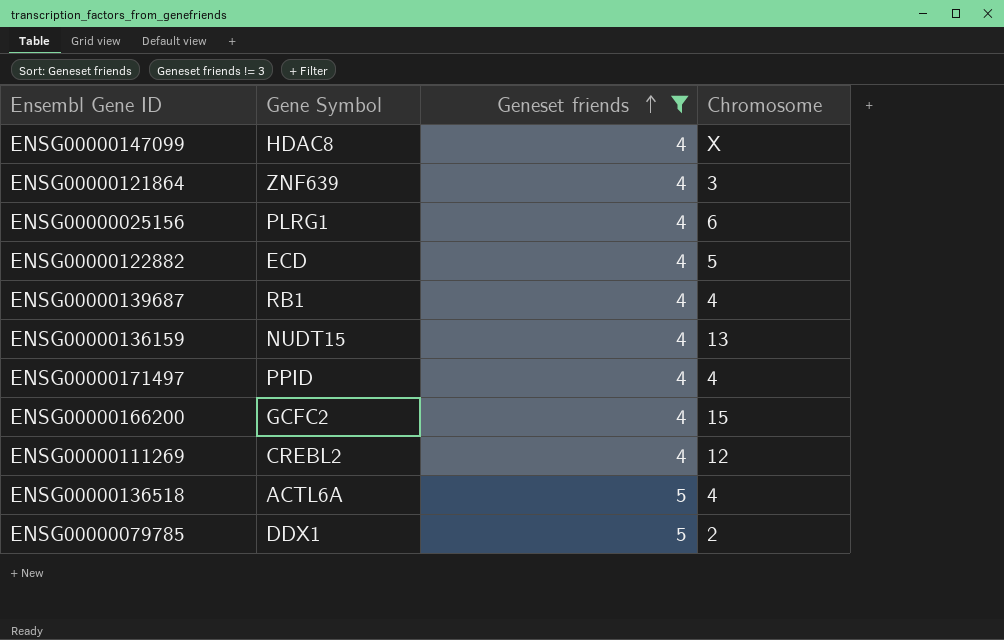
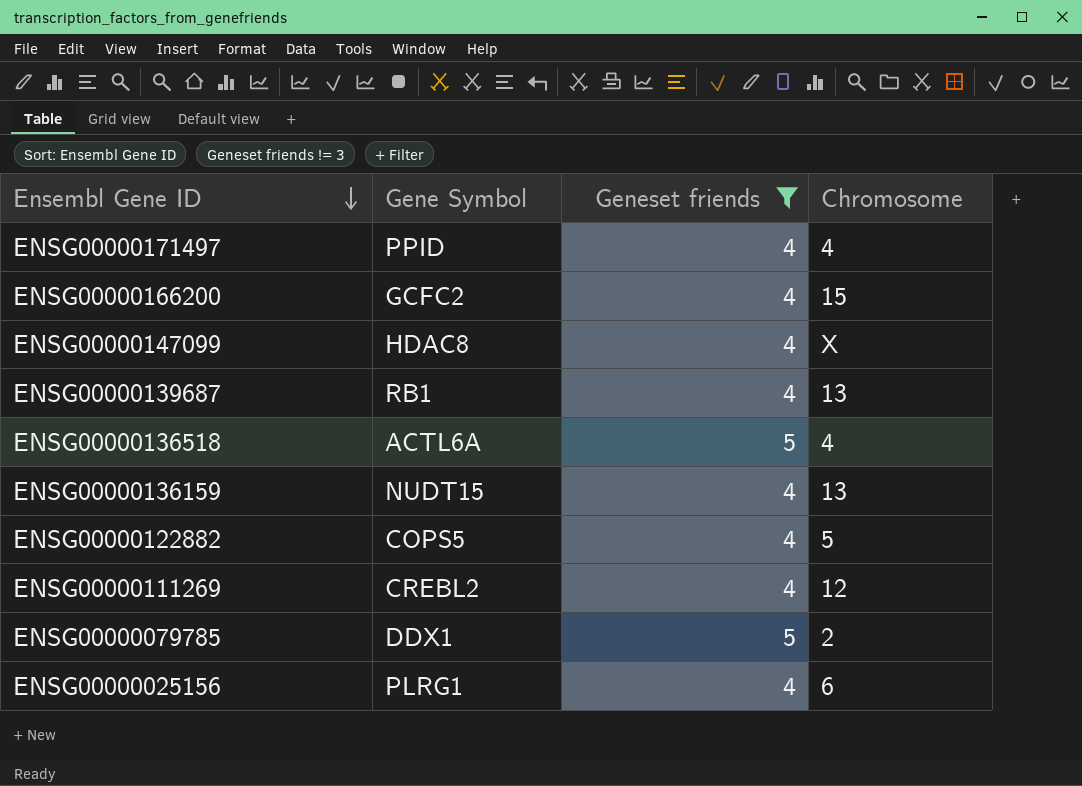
row order: Geneset friends ascending -> Ensembl Gene ID descending
row ENSG00000121864: ZNF639 | 4 | 3 -> none
ENSG00000139687 | Chromosome: 4 -> 13
ENSG00000122882 | Gene Symbol: ECD -> COPS5

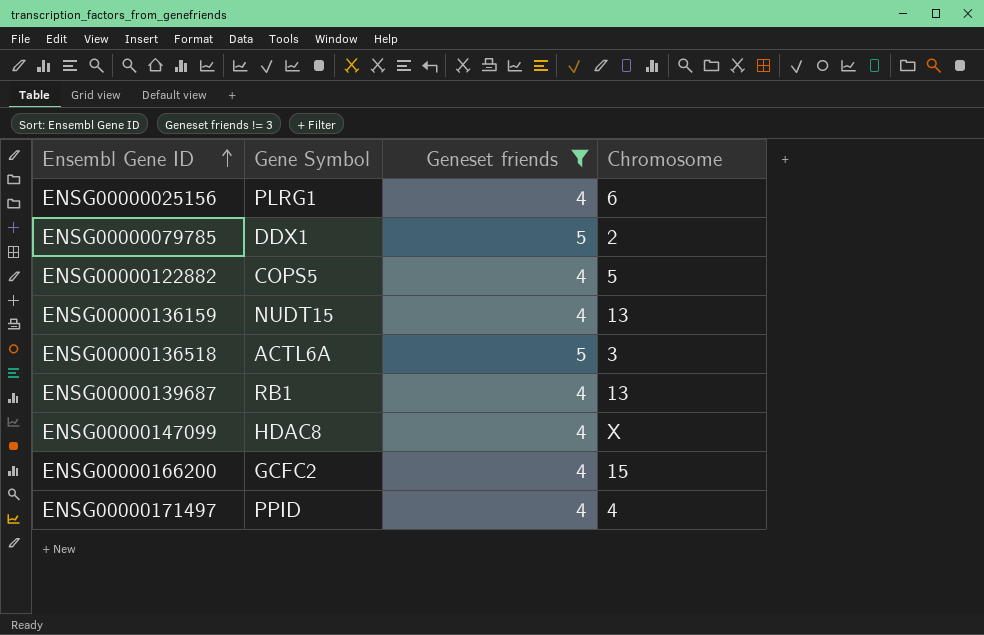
row order: Ensembl Gene ID descending -> Ensembl Gene ID ascending
row ENSG00000111269: CREBL2 | 4 | 12 -> none
ENSG00000136518 | Chromosome: 4 -> 3

